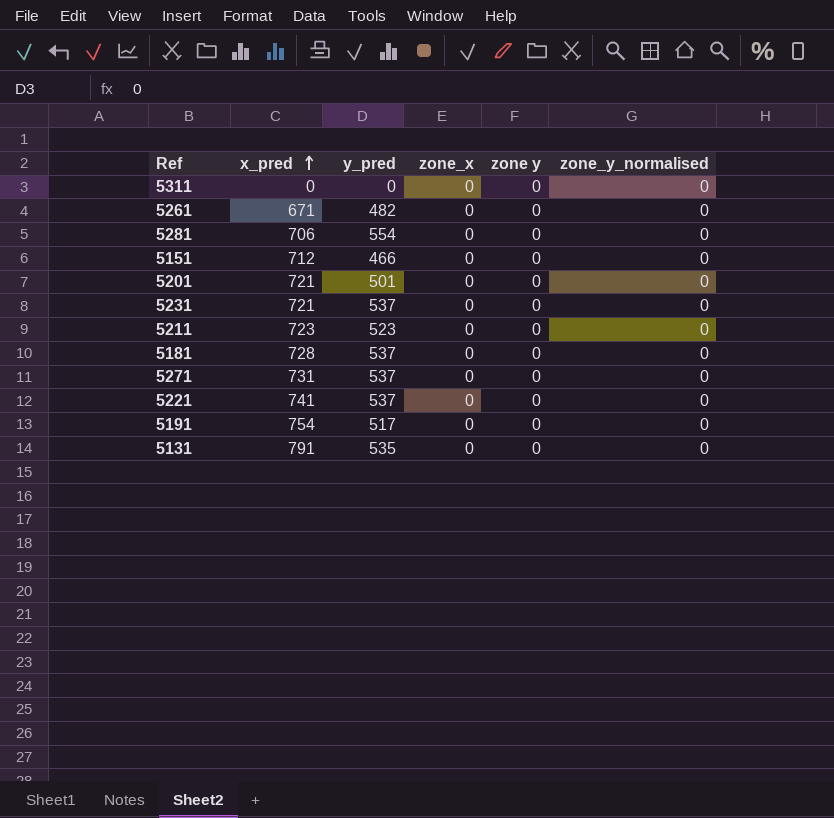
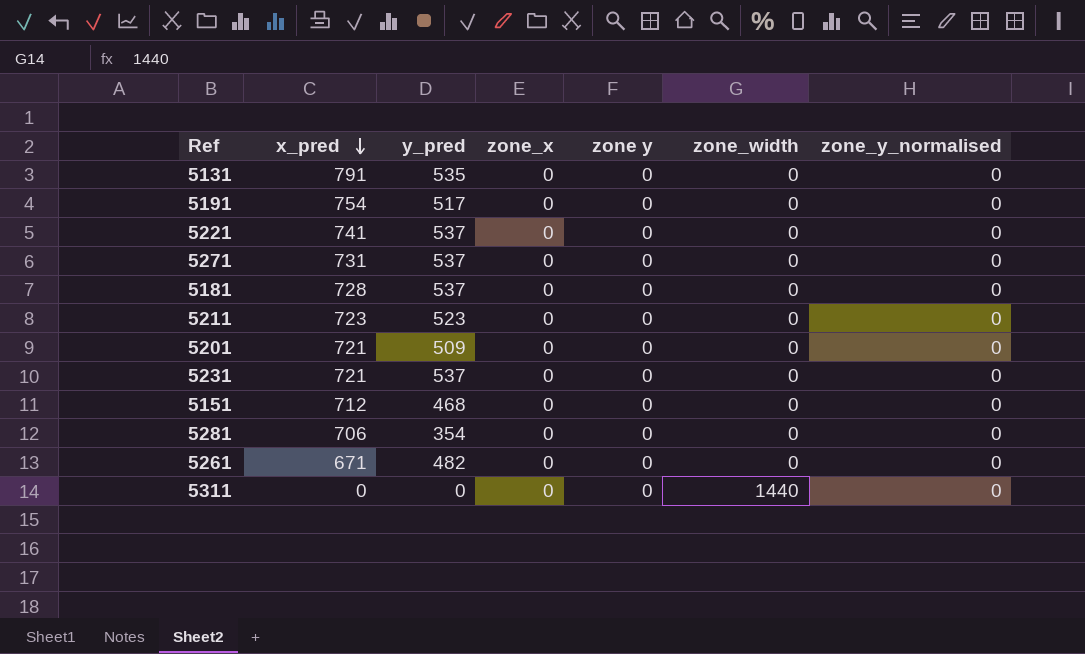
row order: x_pred ascending -> x_pred descending
column zone_width | position: none -> 6
5201 | y_pred: 501 -> 509
5151 | y_pred: 466 -> 468
5281 | y_pred: 554 -> 354

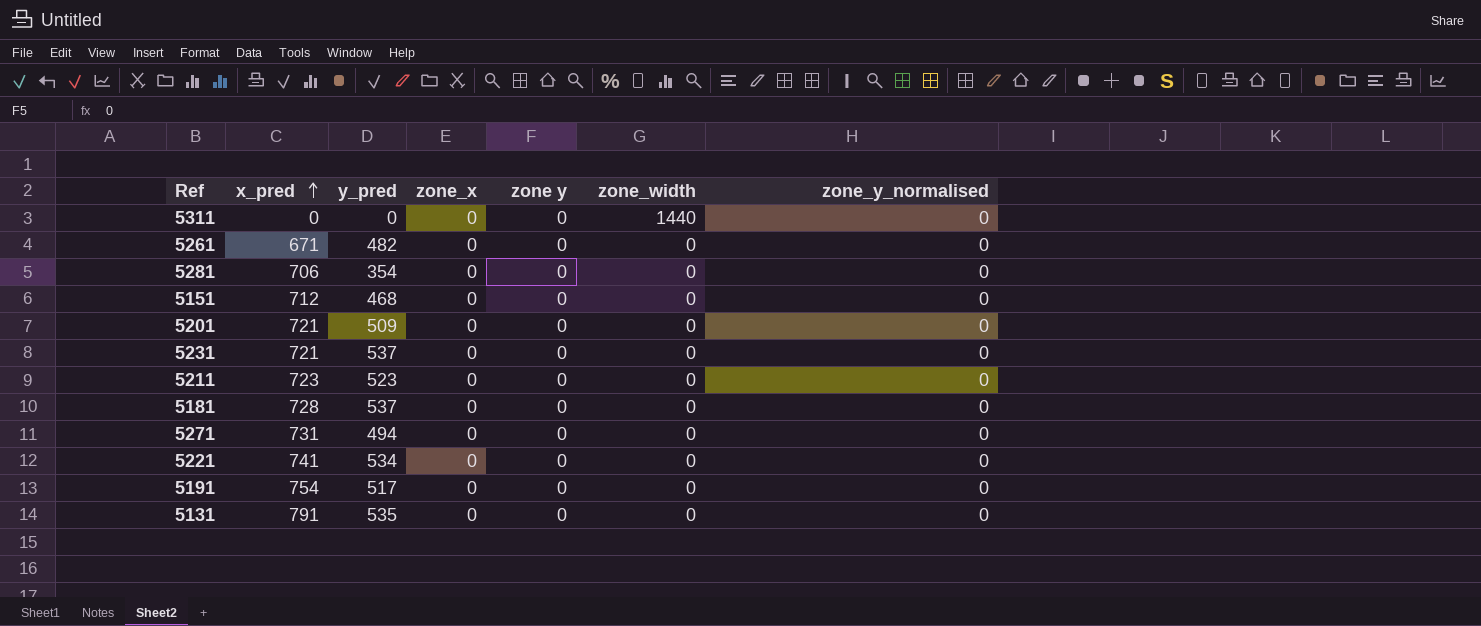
row order: x_pred descending -> x_pred ascending
5271 | y_pred: 537 -> 494
5221 | y_pred: 537 -> 534

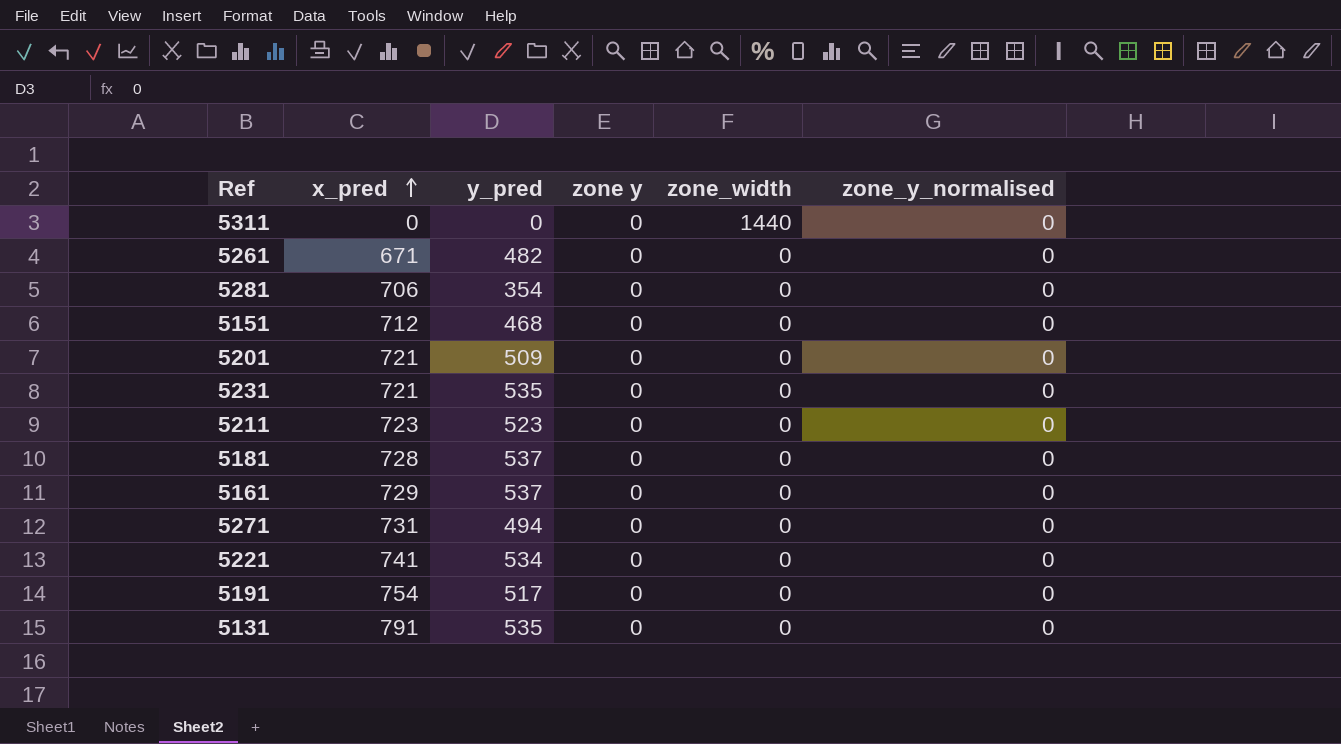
column zone_x | position: 4 -> none
5231 | y_pred: 537 -> 535
row 5161: none -> 729 | 537 | 0 | 0 | 0

